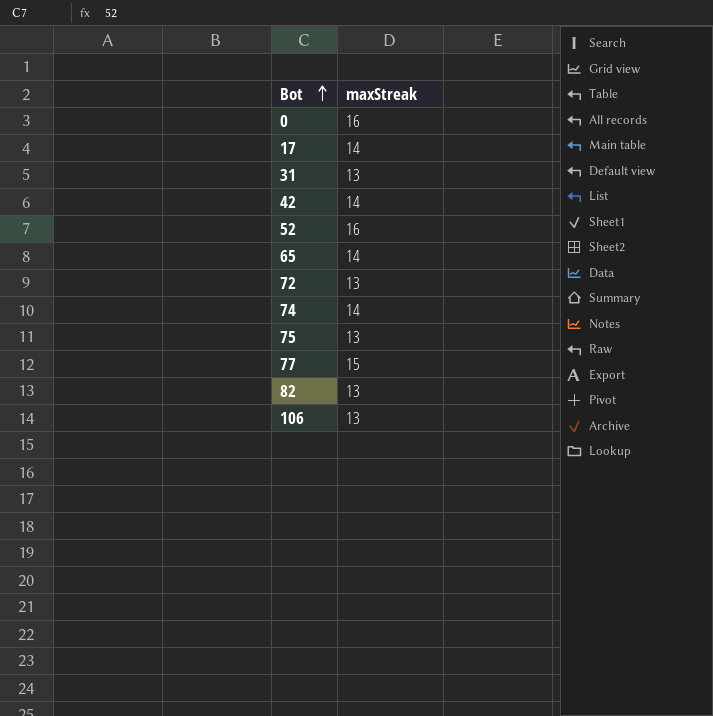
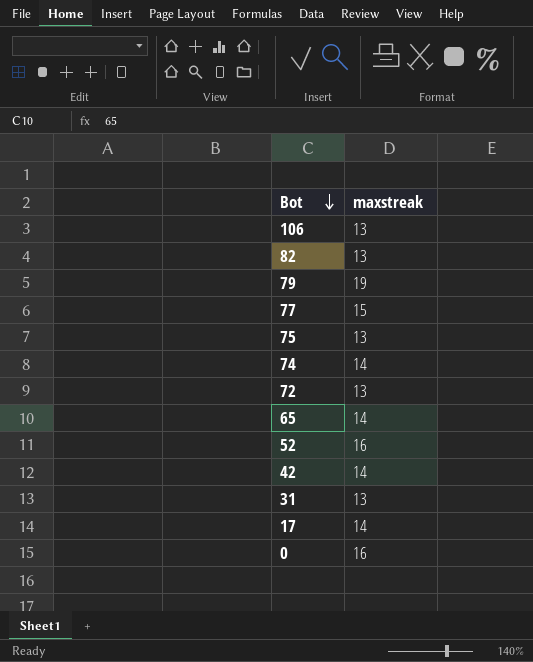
row order: Bot ascending -> Bot descending
column name: maxStreak -> maxstreak
row 79: none -> 19

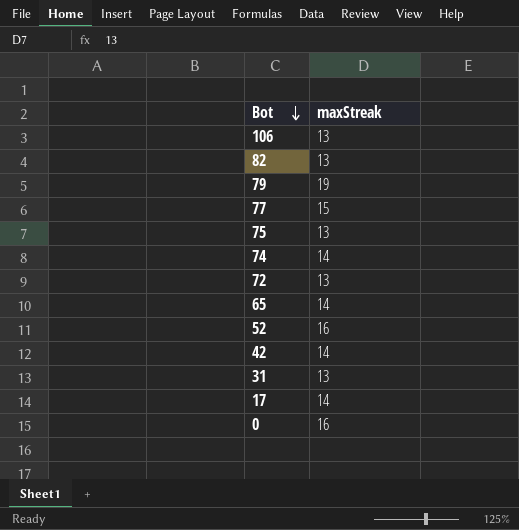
column name: maxstreak -> maxStreak

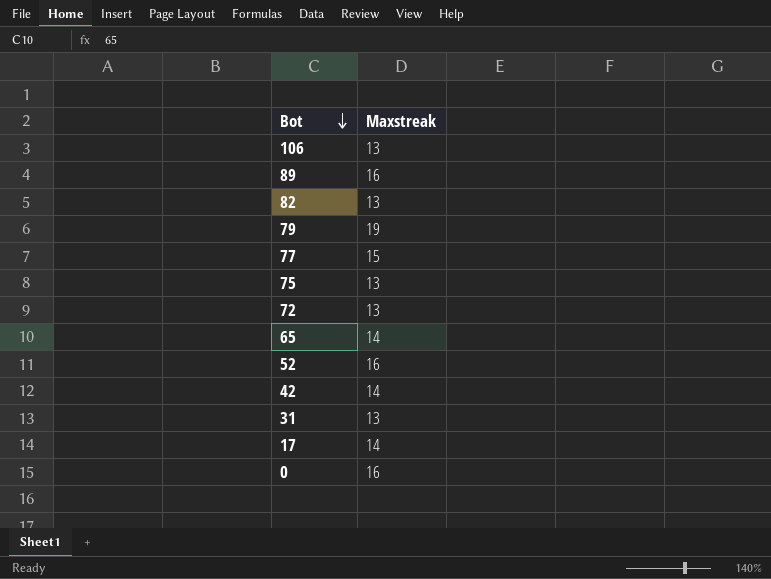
column name: maxStreak -> Maxstreak
row 74: 14 -> none
row 89: none -> 16

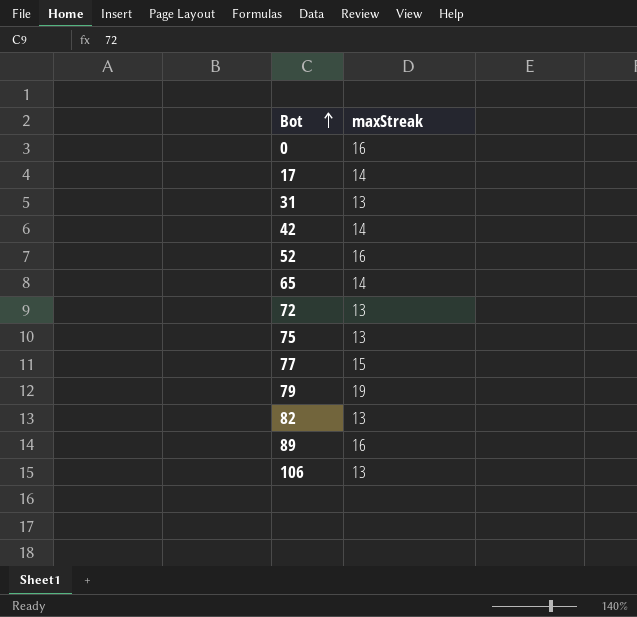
row order: Bot descending -> Bot ascending
column name: Maxstreak -> maxStreak

